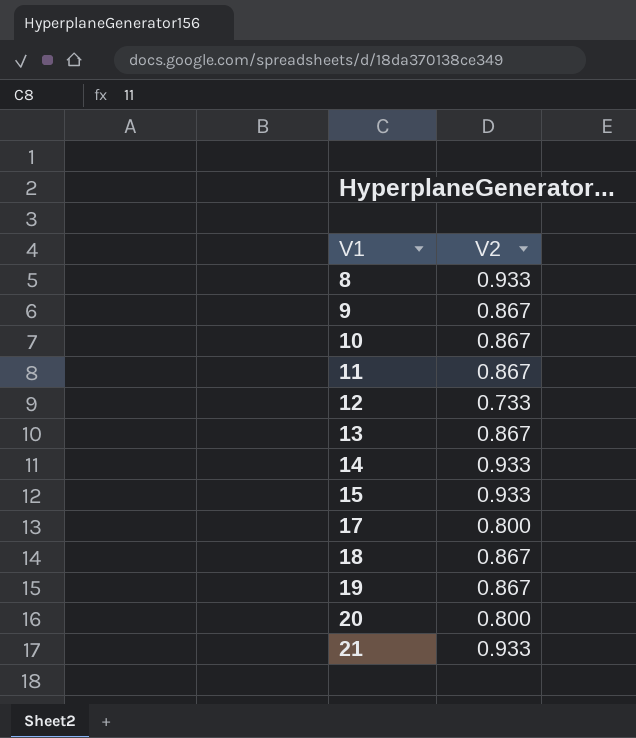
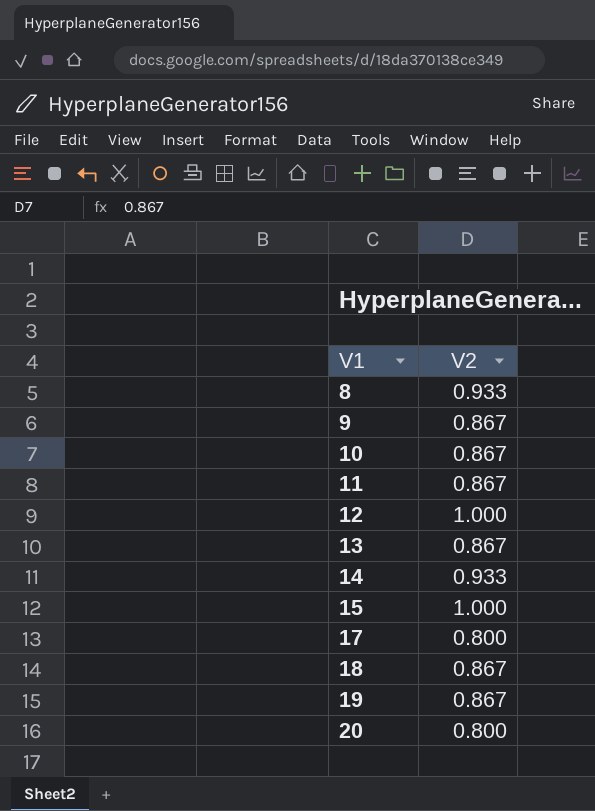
row 21: 0.933 -> none
12 | V2: 0.733 -> 1.000
15 | V2: 0.933 -> 1.000

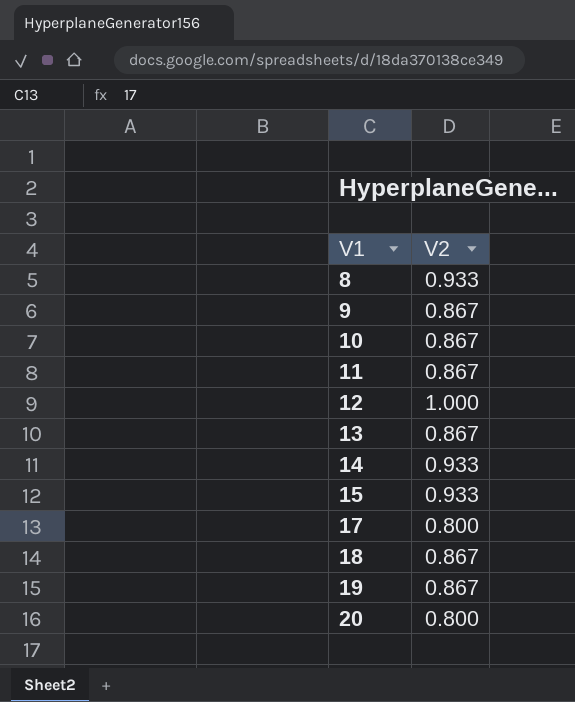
15 | V2: 1.000 -> 0.933

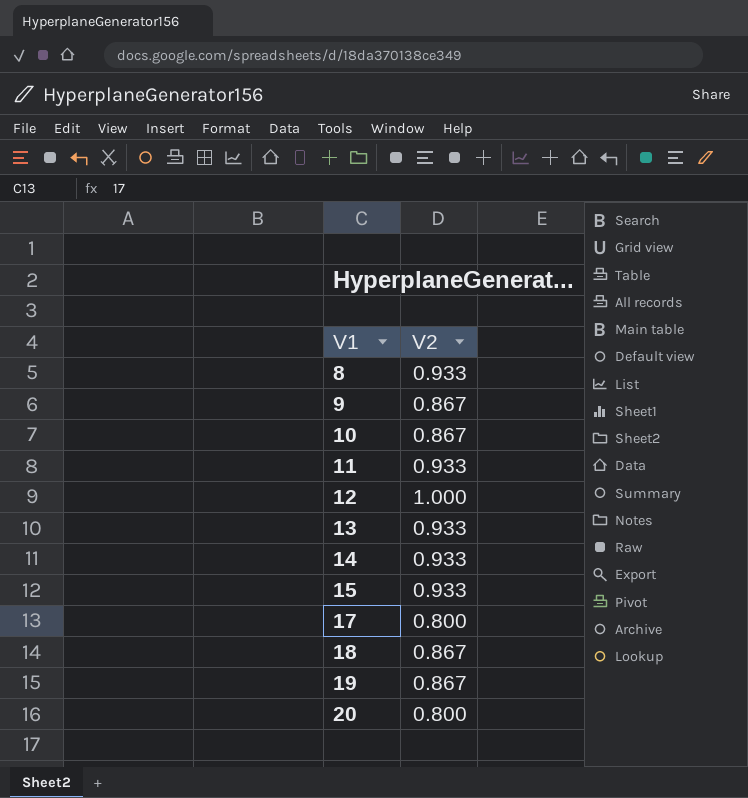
11 | V2: 0.867 -> 0.933
13 | V2: 0.867 -> 0.933

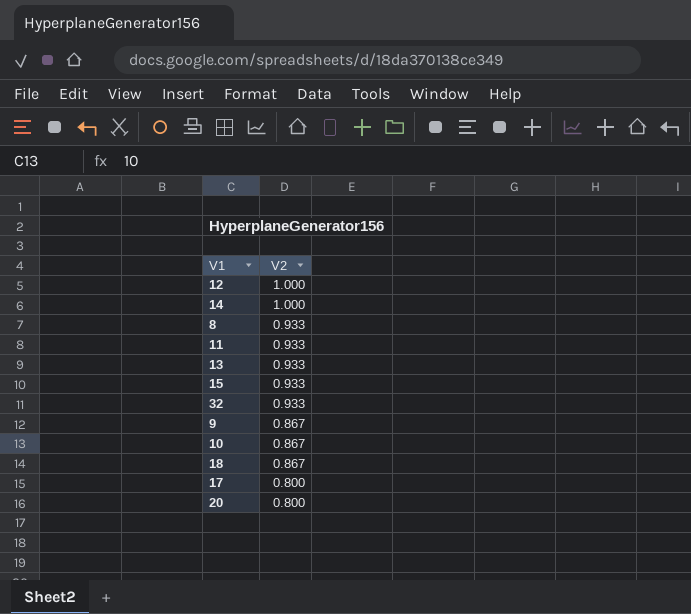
row order: V1 ascending -> V2 descending
row 19: 0.867 -> none
14 | V2: 0.933 -> 1.000
row 32: none -> 0.933

